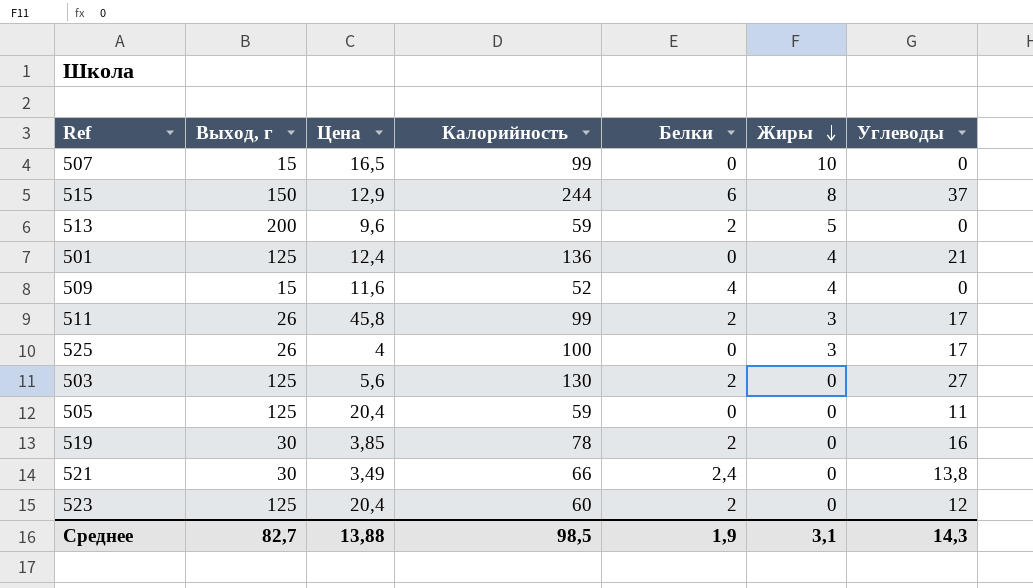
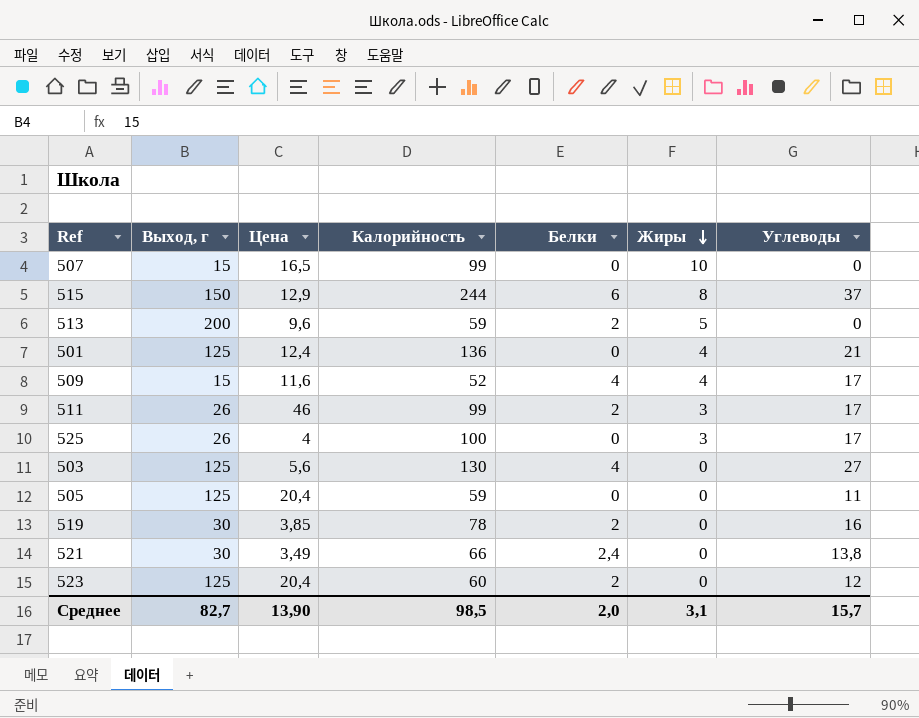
509 | Углеводы: 0 -> 17
511 | Цена: 45,8 -> 46
503 | Белки: 2 -> 4
Среднее | Цена: 13,88 -> 13,90
Среднее | Белки: 1,9 -> 2,0
Среднее | Углеводы: 14,3 -> 15,7

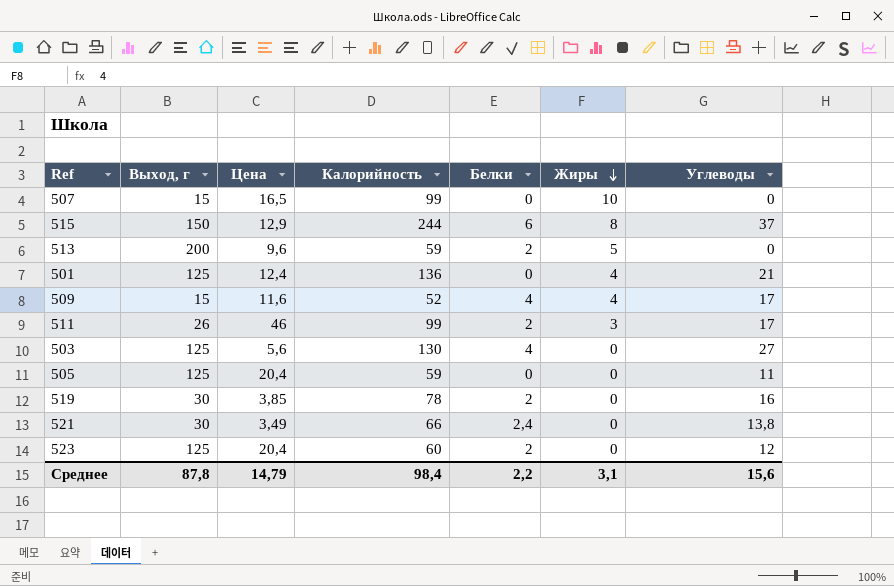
row 525: 26 | 4 | 100 | 0 | 3 | 17 -> none
Среднее | Выход, г: 82,7 -> 87,8
Среднее | Цена: 13,90 -> 14,79
Среднее | Калорийность: 98,5 -> 98,4
Среднее | Белки: 2,0 -> 2,2
Среднее | Углеводы: 15,7 -> 15,6

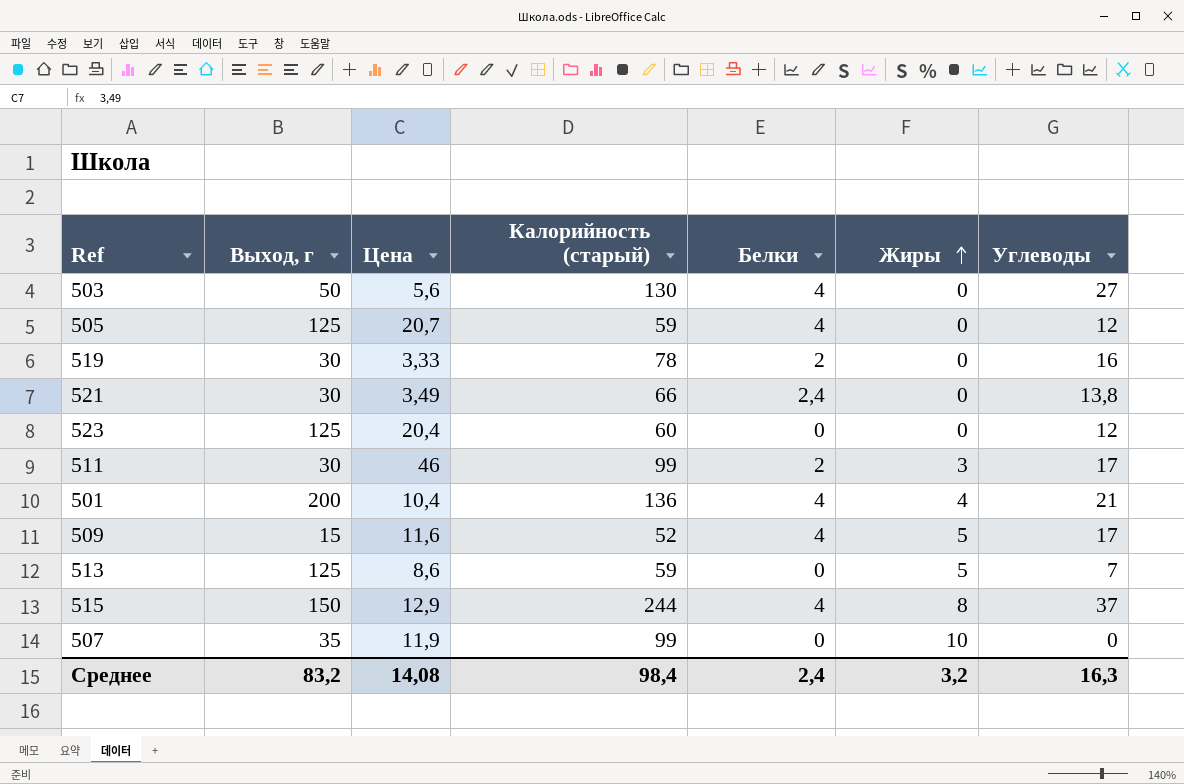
row order: Жиры descending -> Жиры ascending
column name: Калорийность -> Калорийность (старый)
503 | Выход, г: 125 -> 50
505 | Цена: 20,4 -> 20,7
505 | Белки: 0 -> 4
505 | Углеводы: 11 -> 12
519 | Цена: 3,85 -> 3,33
523 | Белки: 2 -> 0
511 | Выход, г: 26 -> 30
501 | Выход, г: 125 -> 200
501 | Цена: 12,4 -> 10,4
501 | Белки: 0 -> 4
509 | Жиры: 4 -> 5
513 | Выход, г: 200 -> 125
513 | Цена: 9,6 -> 8,6
513 | Белки: 2 -> 0
513 | Углеводы: 0 -> 7
515 | Белки: 6 -> 4
507 | Выход, г: 15 -> 35
507 | Цена: 16,5 -> 11,9
Среднее | Выход, г: 87,8 -> 83,2
Среднее | Цена: 14,79 -> 14,08
Среднее | Белки: 2,2 -> 2,4
Среднее | Жиры: 3,1 -> 3,2
Среднее | Углеводы: 15,6 -> 16,3

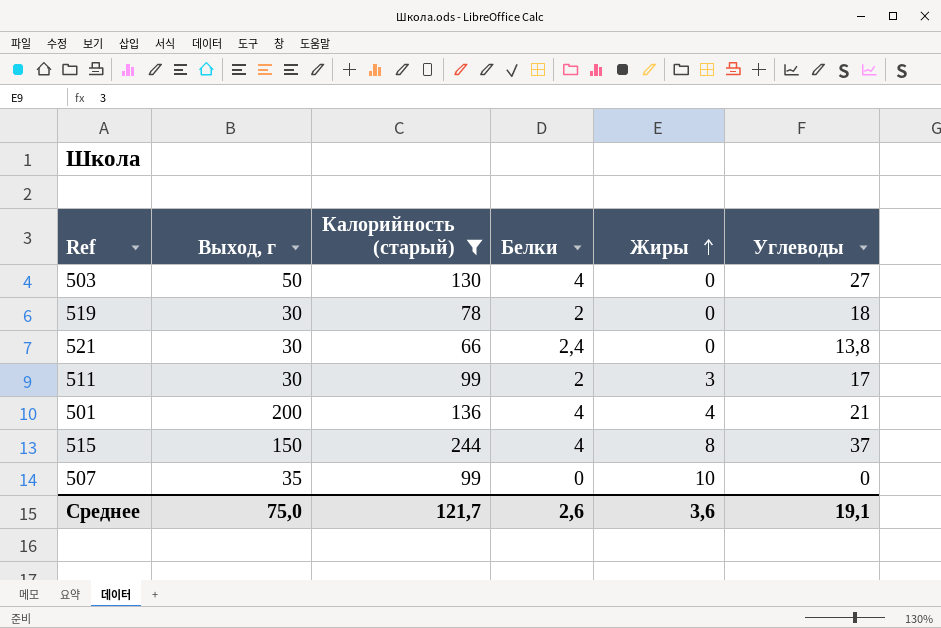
filter: none -> Калорийность (старый) >= 66
column Цена | position: 3 -> none
519 | Углеводы: 16 -> 18
Среднее | Выход, г: 83,2 -> 75,0
Среднее | Калорийность (старый): 98,4 -> 121,7
Среднее | Белки: 2,4 -> 2,6
Среднее | Жиры: 3,2 -> 3,6
Среднее | Углеводы: 16,3 -> 19,1

